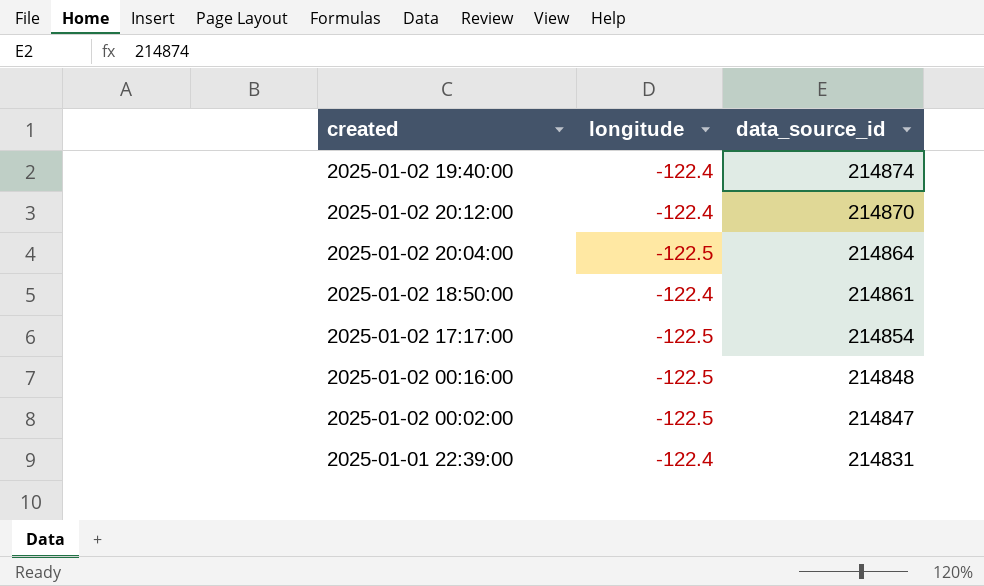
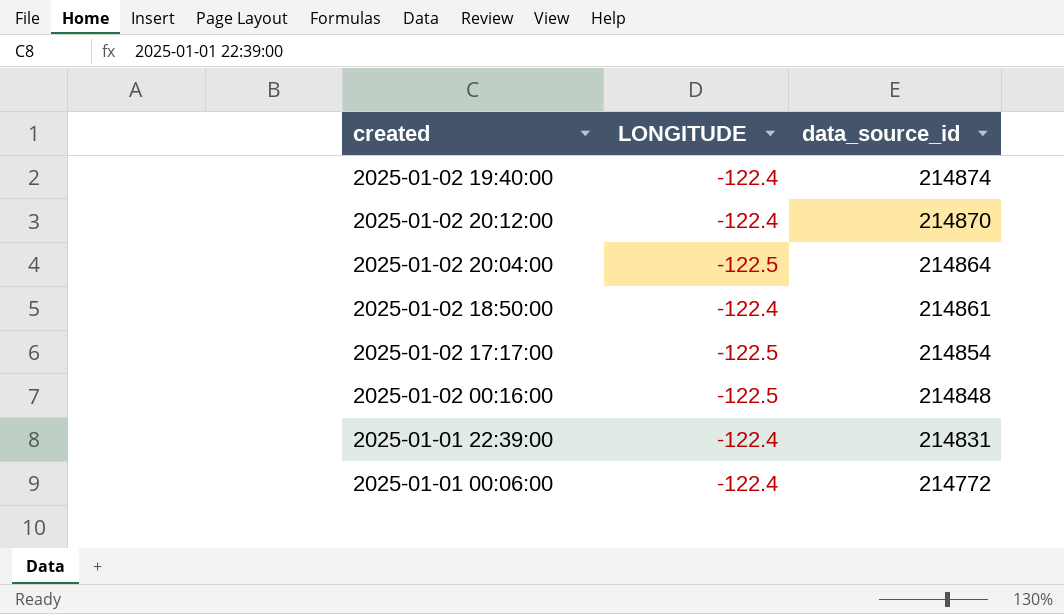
column name: longitude -> LONGITUDE
row 2025-01-02 00:02:00: -122.5 | 214847 -> none
row 2025-01-01 00:06:00: none -> -122.4 | 214772

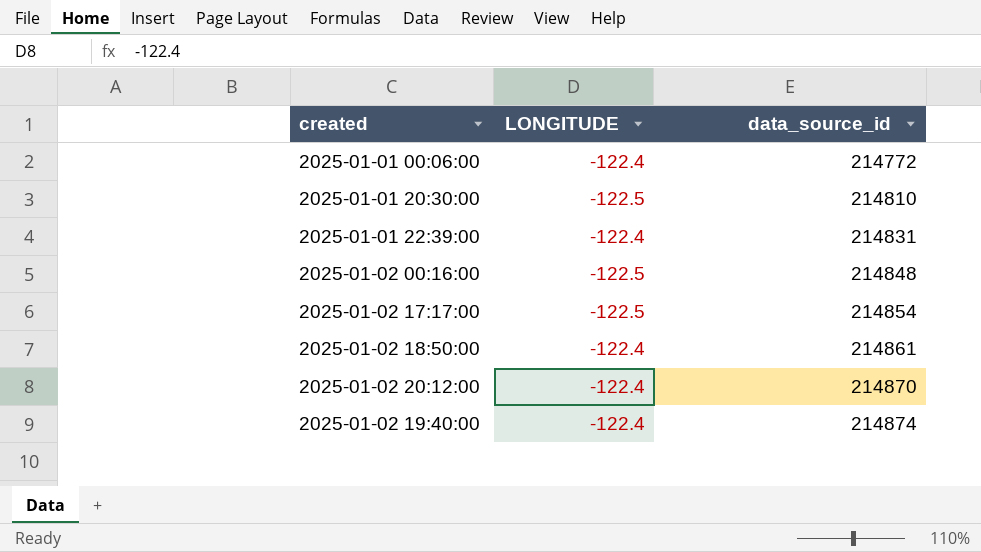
row order: data_source_id descending -> data_source_id ascending
row 2025-01-02 20:04:00: -122.5 | 214864 -> none
row 2025-01-01 20:30:00: none -> -122.5 | 214810

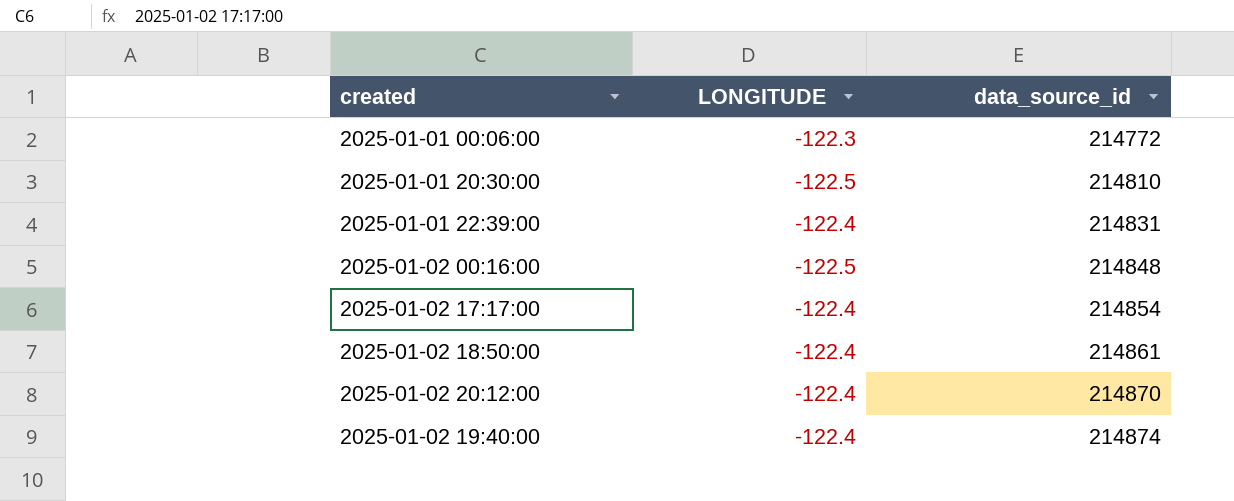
2025-01-01 00:06:00 | LONGITUDE: -122.4 -> -122.3
2025-01-02 17:17:00 | LONGITUDE: -122.5 -> -122.4

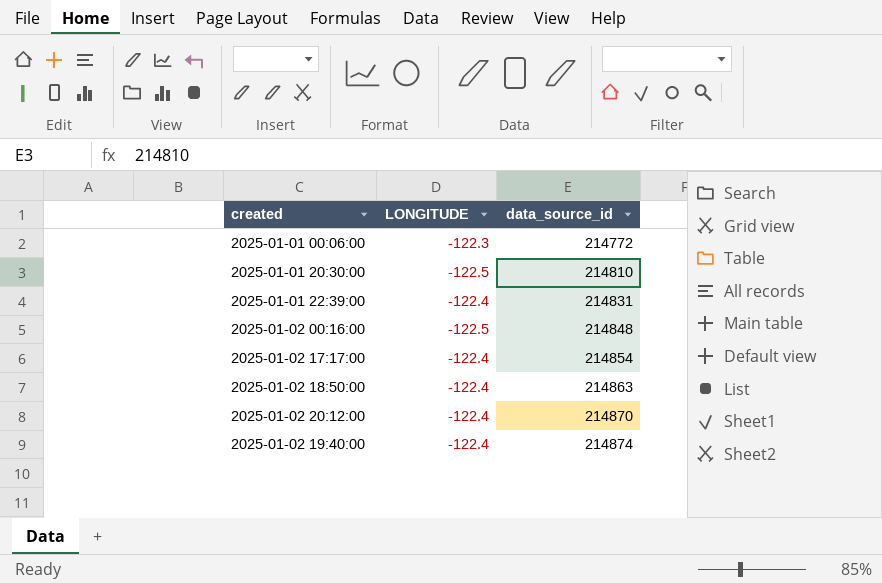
2025-01-02 18:50:00 | data_source_id: 214861 -> 214863

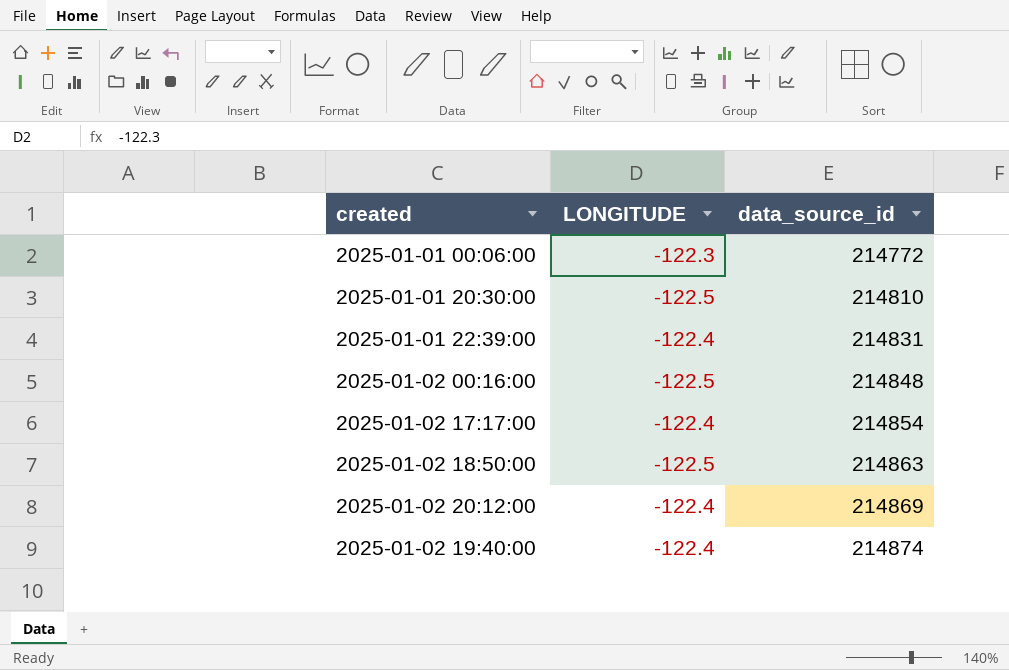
2025-01-02 18:50:00 | LONGITUDE: -122.4 -> -122.5
2025-01-02 20:12:00 | data_source_id: 214870 -> 214869

